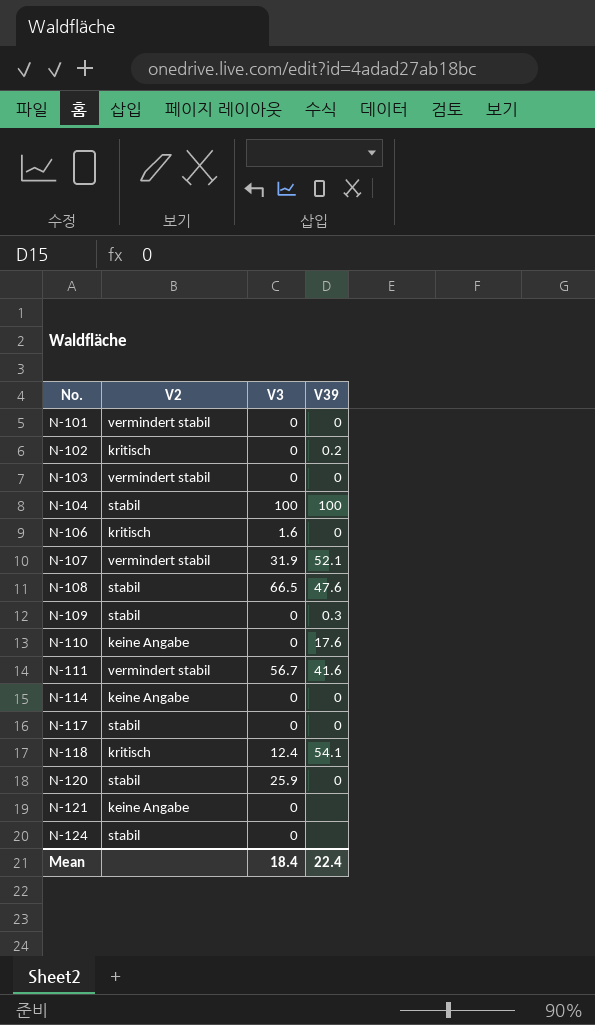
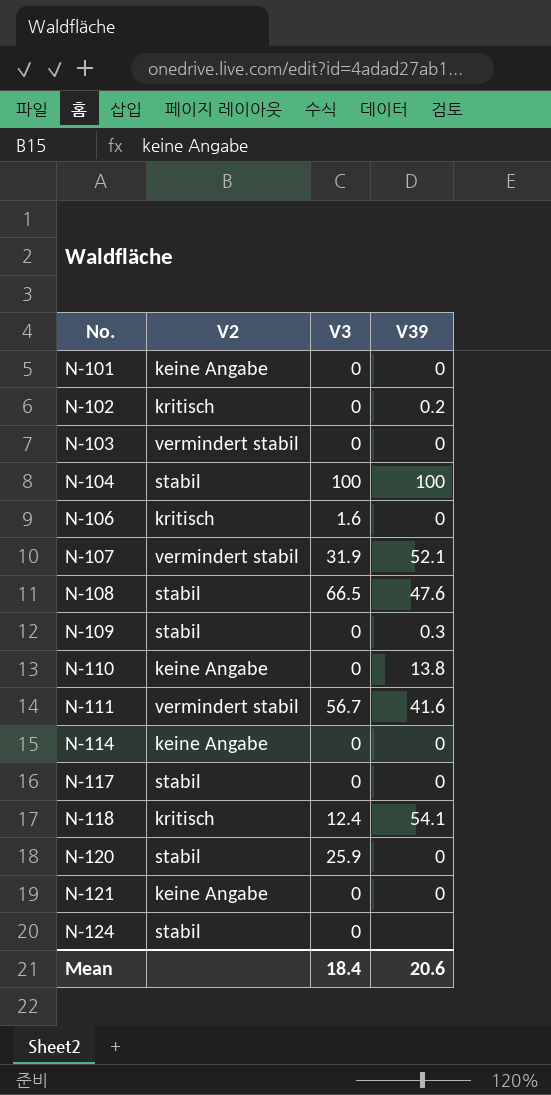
N-101 | V2: vermindert stabil -> keine Angabe
N-110 | V39: 17.6 -> 13.8
N-121 | V39: none -> 0
Mean | V39: 22.4 -> 20.6

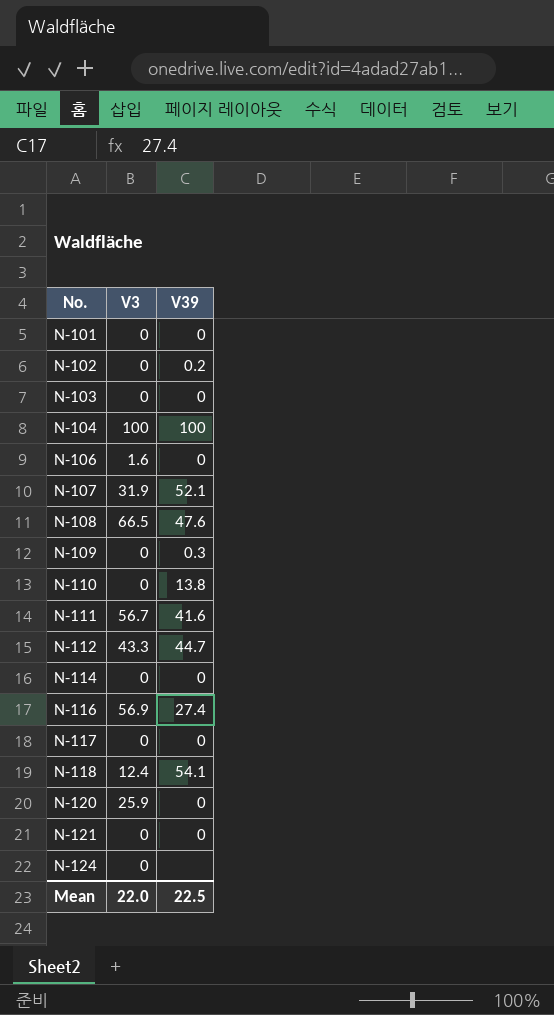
column V2 | position: 2 -> none
row N-112: none -> 43.3 | 44.7
row N-116: none -> 56.9 | 27.4
Mean | V3: 18.4 -> 22.0
Mean | V39: 20.6 -> 22.5

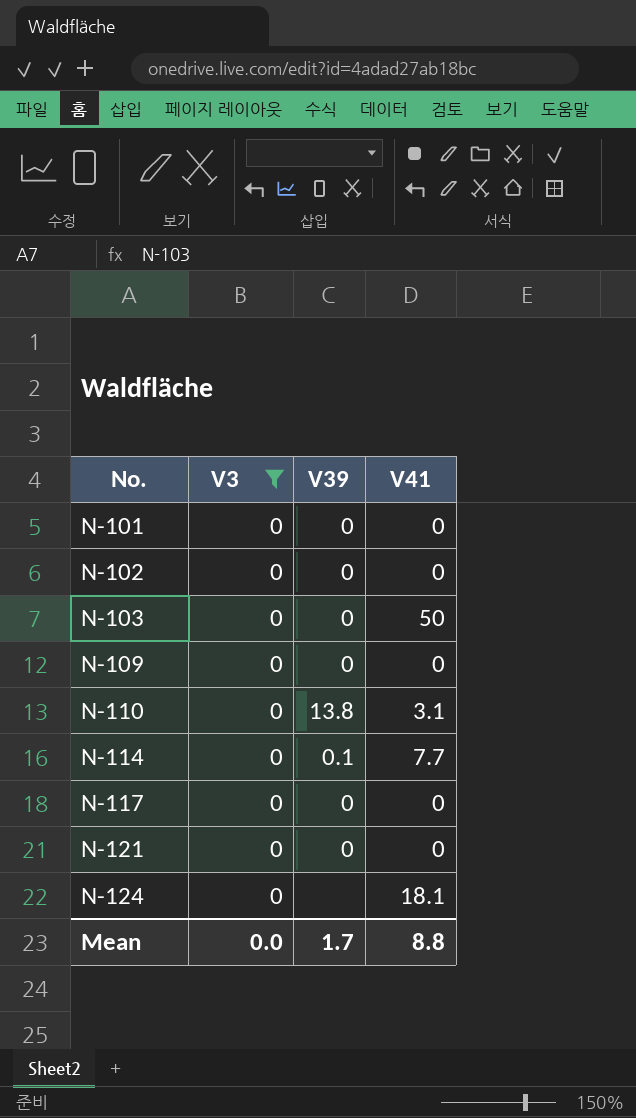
filter: none -> V3 = 0
column V41 | position: none -> 4
N-102 | V39: 0.2 -> 0
N-109 | V39: 0.3 -> 0
N-114 | V39: 0 -> 0.1
Mean | V3: 22.0 -> 0.0
Mean | V39: 22.5 -> 1.7

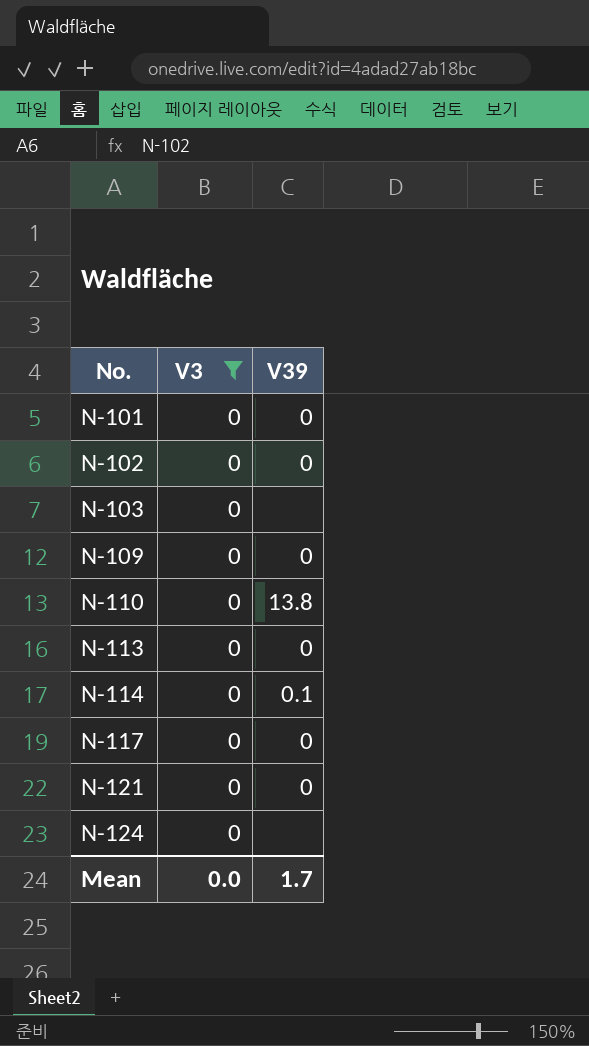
column V41 | position: 4 -> none
N-103 | V39: 0 -> none
row N-113: none -> 0 | 0

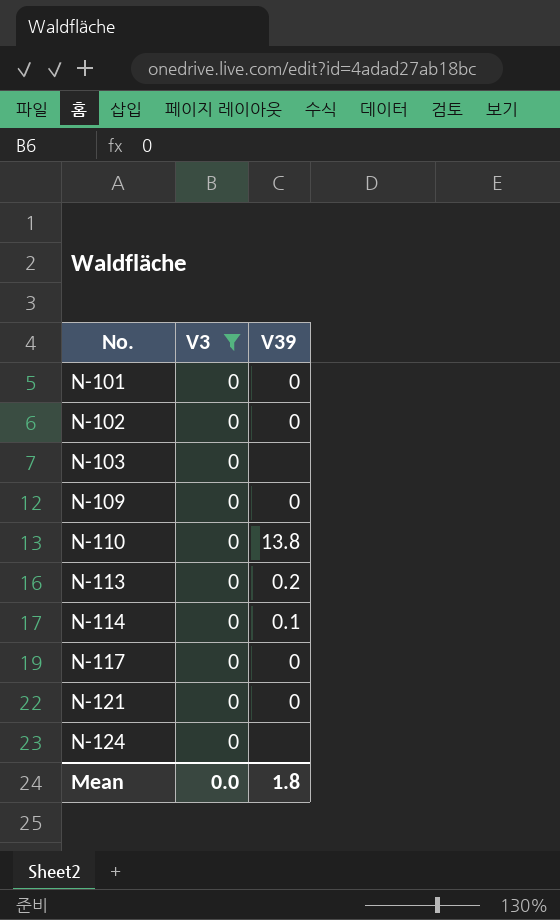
N-113 | V39: 0 -> 0.2
Mean | V39: 1.7 -> 1.8

